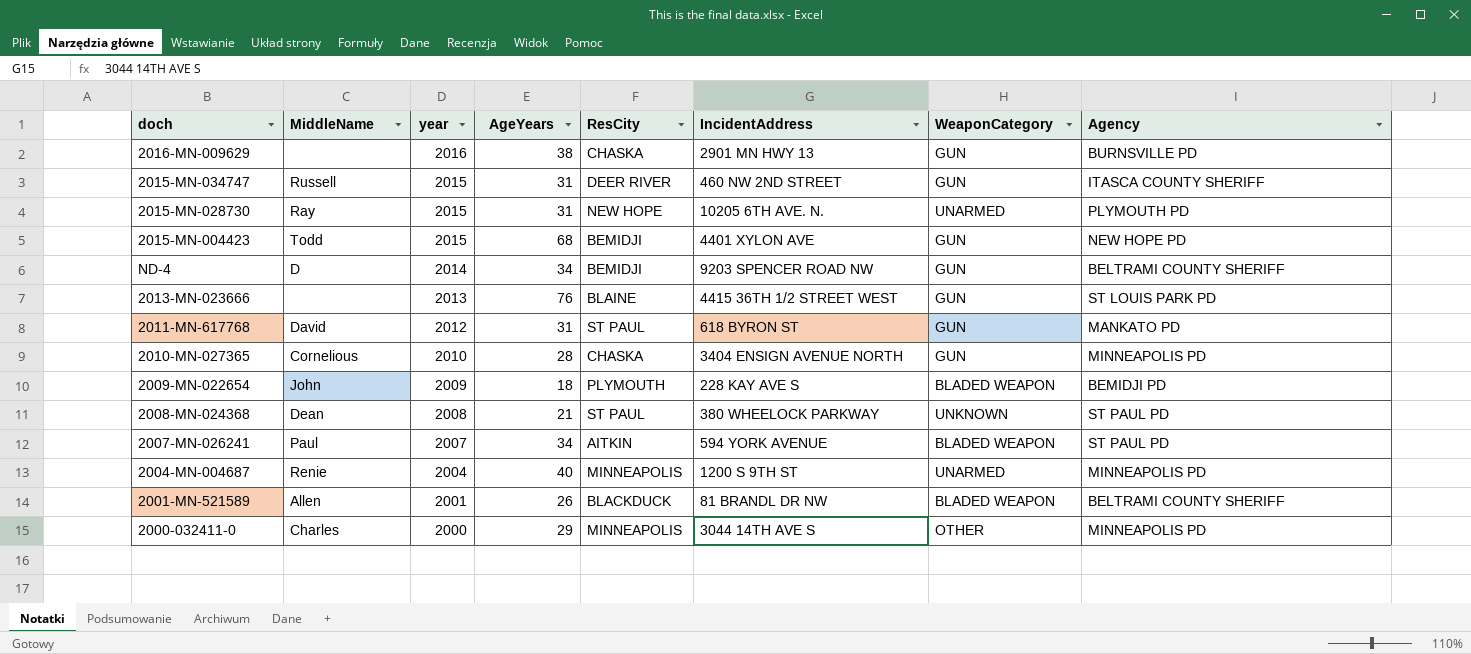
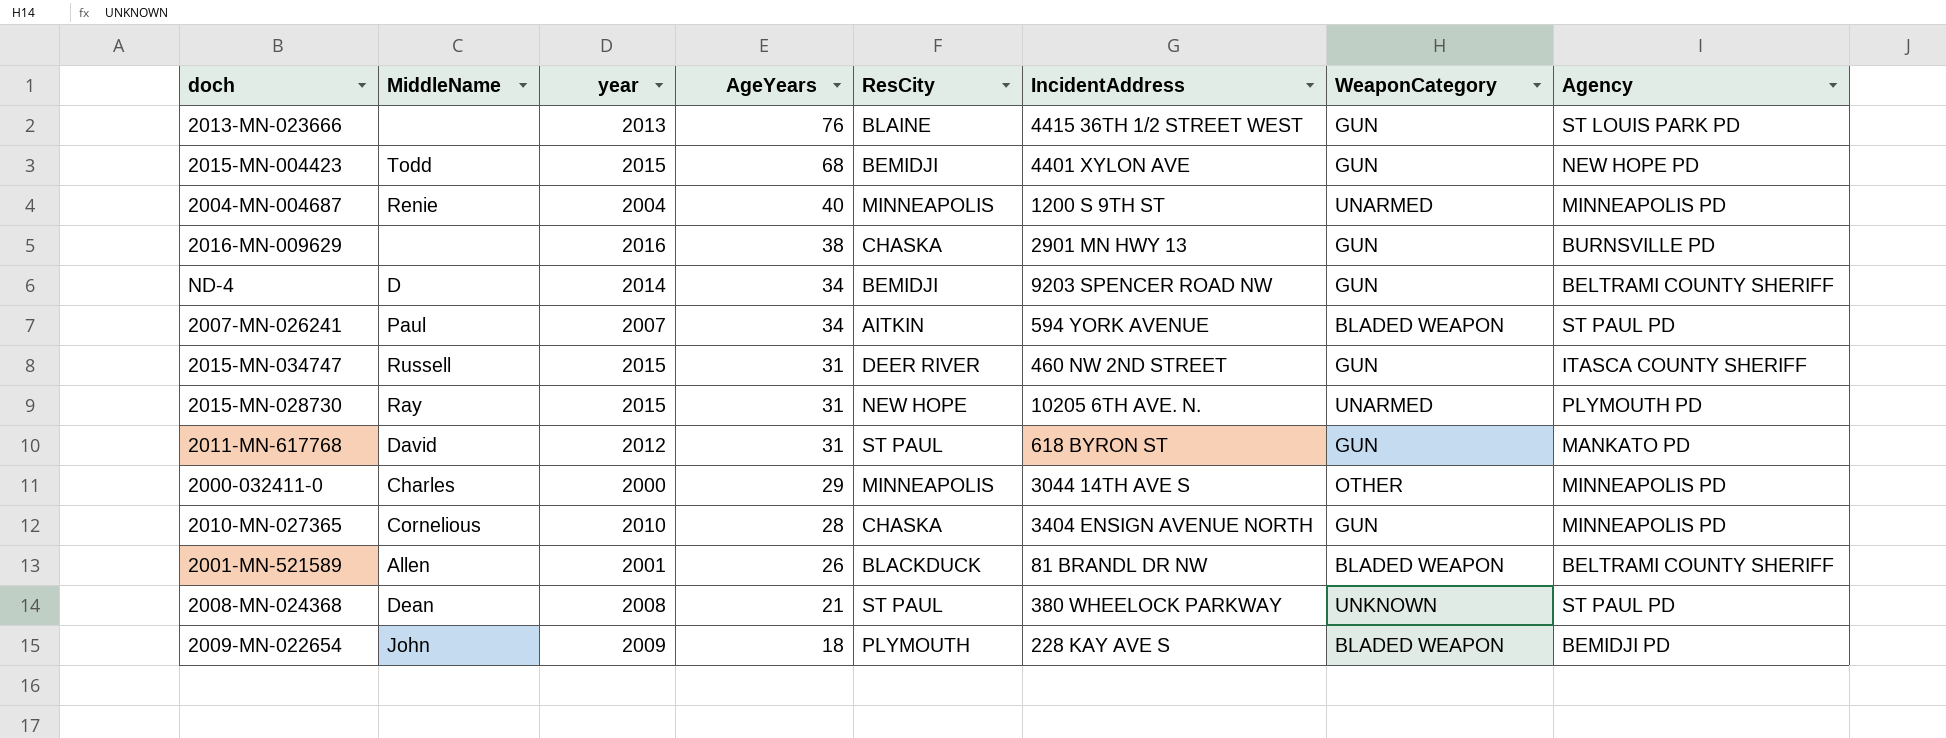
row order: year descending -> AgeYears descending

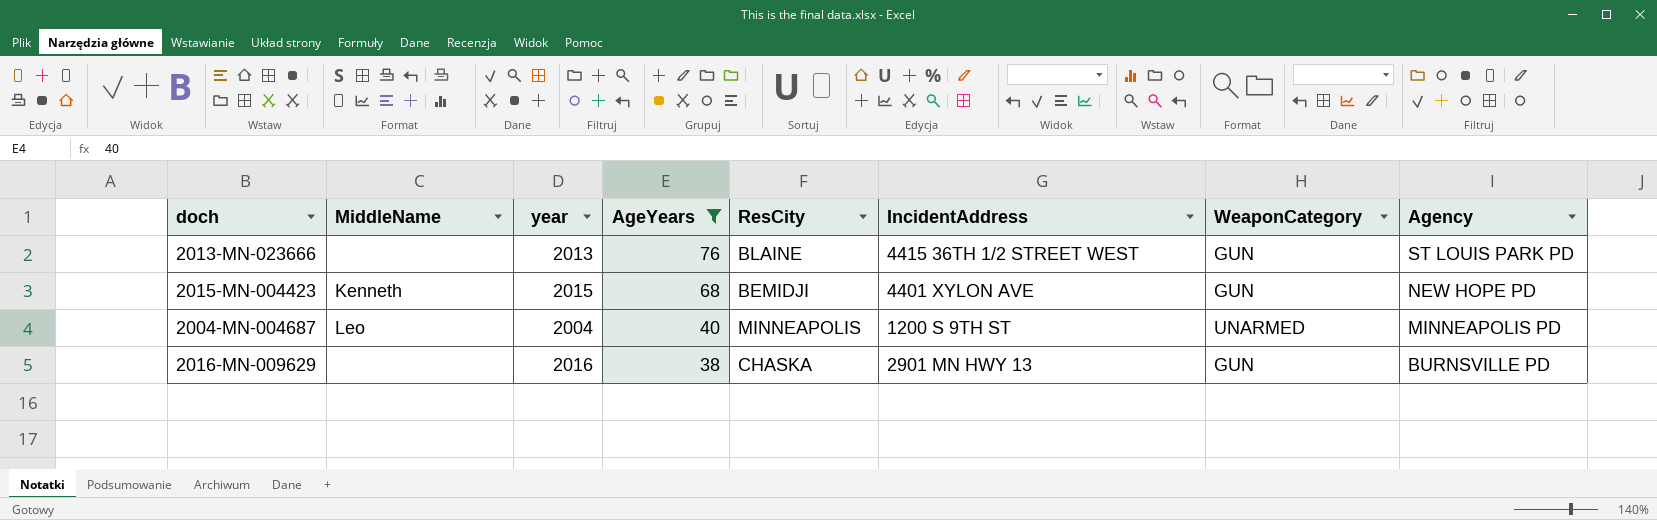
filter: none -> AgeYears >= 38
2015-MN-004423 | MiddleName: Todd -> Kenneth
2004-MN-004687 | MiddleName: Renie -> Leo

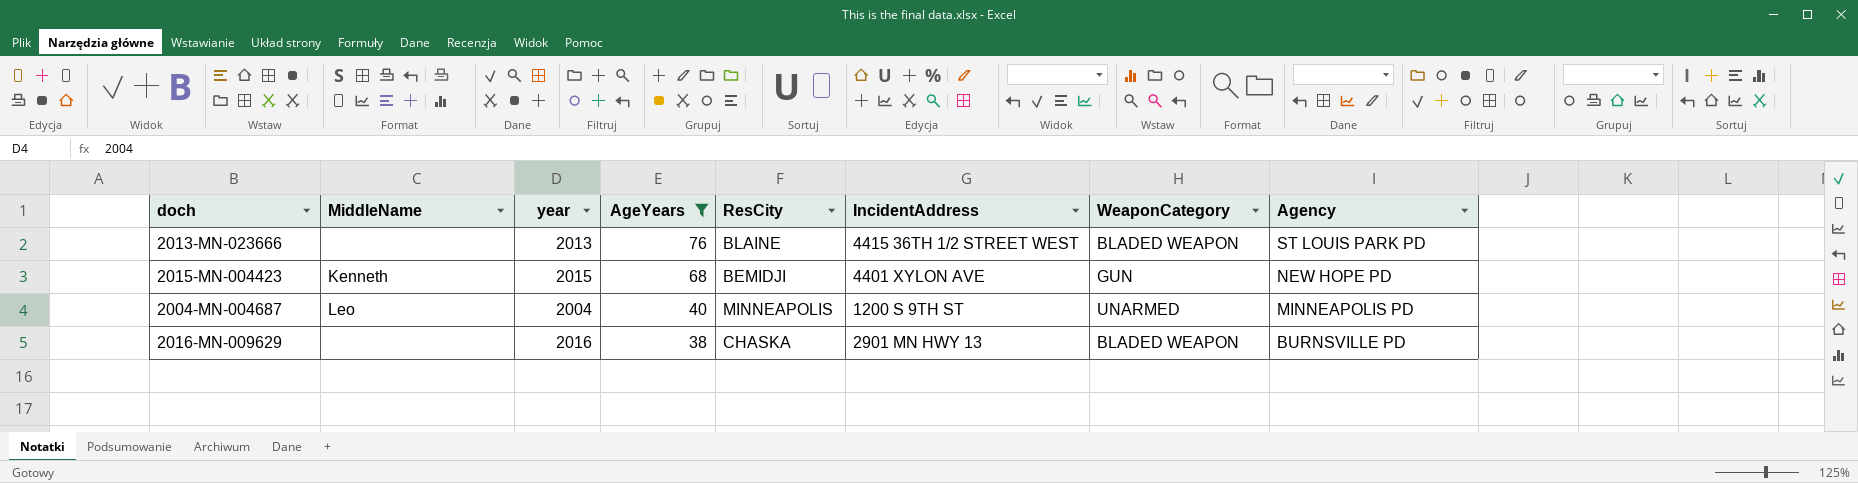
2013-MN-023666 | WeaponCategory: GUN -> BLADED WEAPON
2016-MN-009629 | WeaponCategory: GUN -> BLADED WEAPON

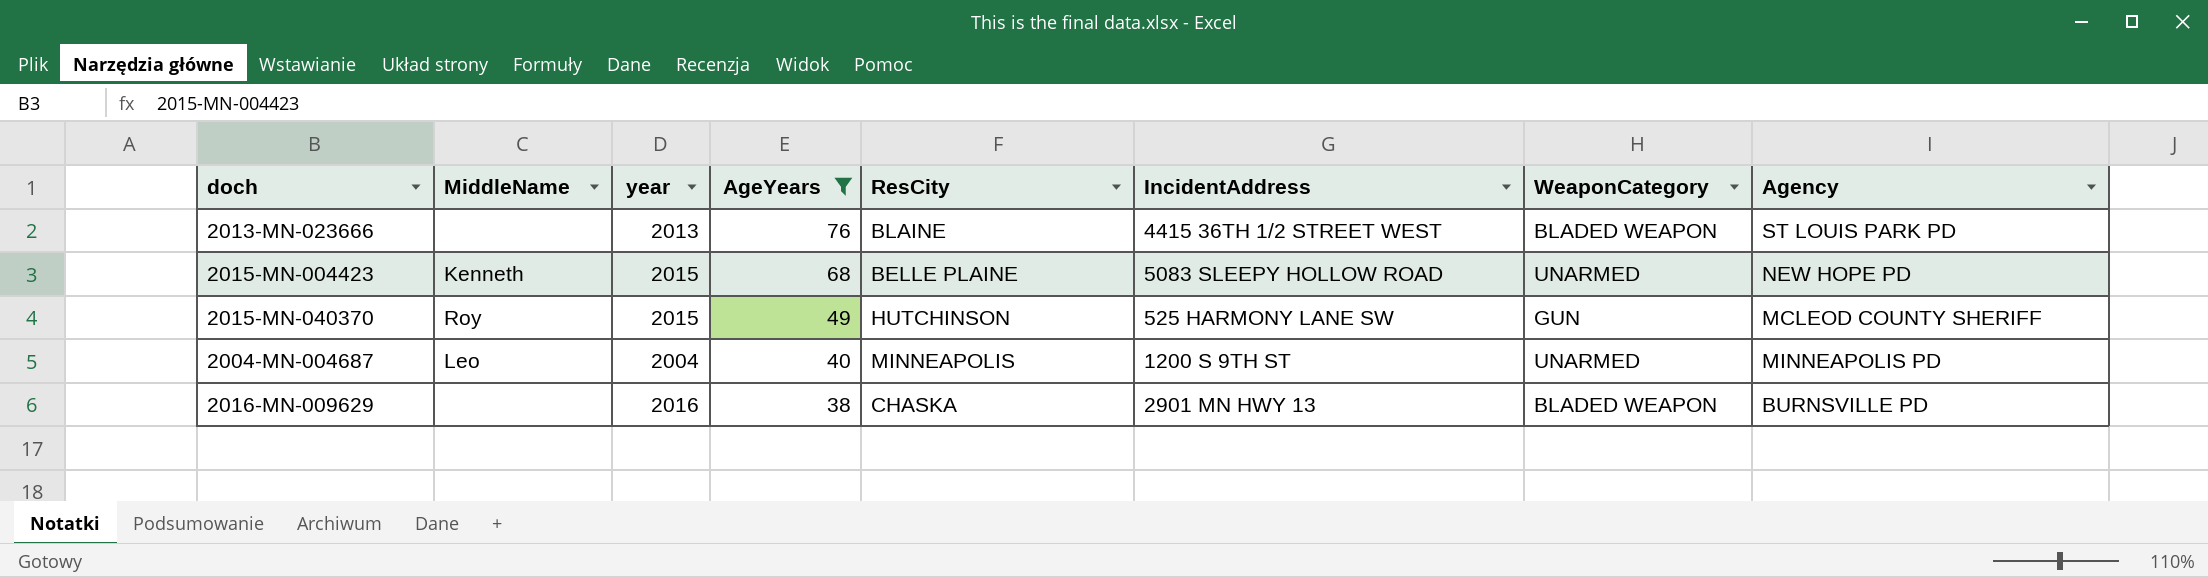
2015-MN-004423 | ResCity: BEMIDJI -> BELLE PLAINE
2015-MN-004423 | IncidentAddress: 4401 XYLON AVE -> 5083 SLEEPY HOLLOW ROAD
2015-MN-004423 | WeaponCategory: GUN -> UNARMED
row 2015-MN-040370: none -> Roy | 2015 | 49 | HUTCHINSON | 525 HARMONY LANE SW | GUN | MCLEOD COUNTY SHERIFF

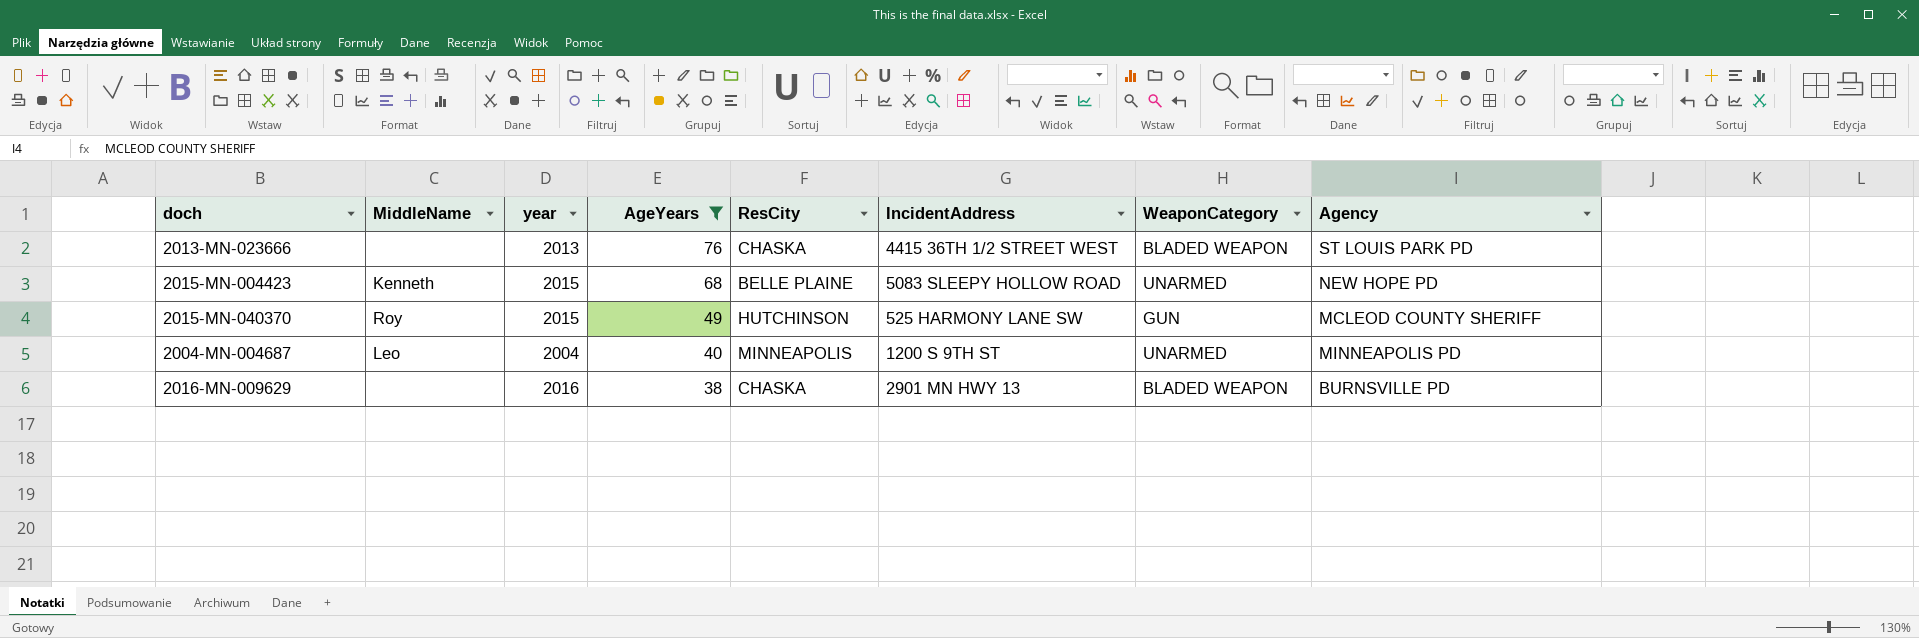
2013-MN-023666 | ResCity: BLAINE -> CHASKA

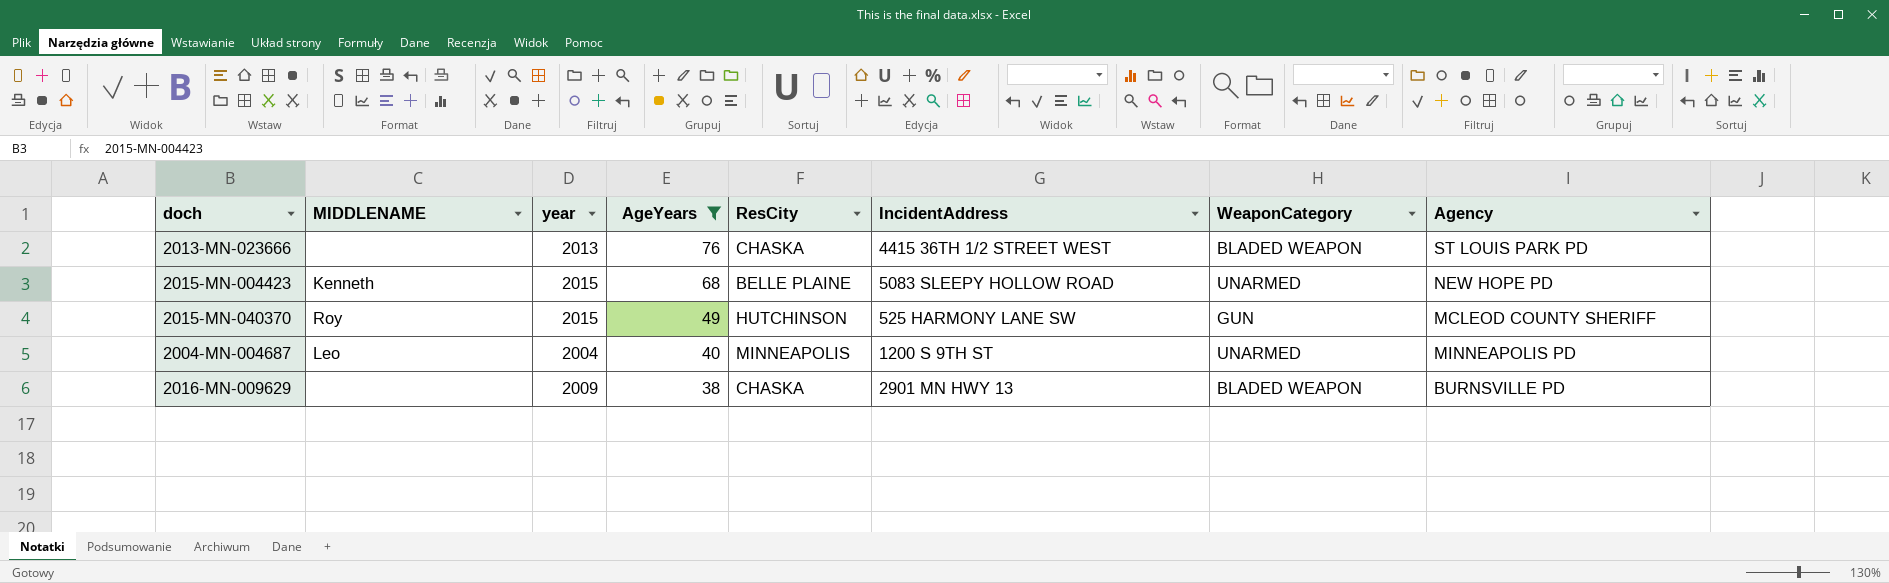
column name: MiddleName -> MIDDLENAME
2016-MN-009629 | year: 2016 -> 2009

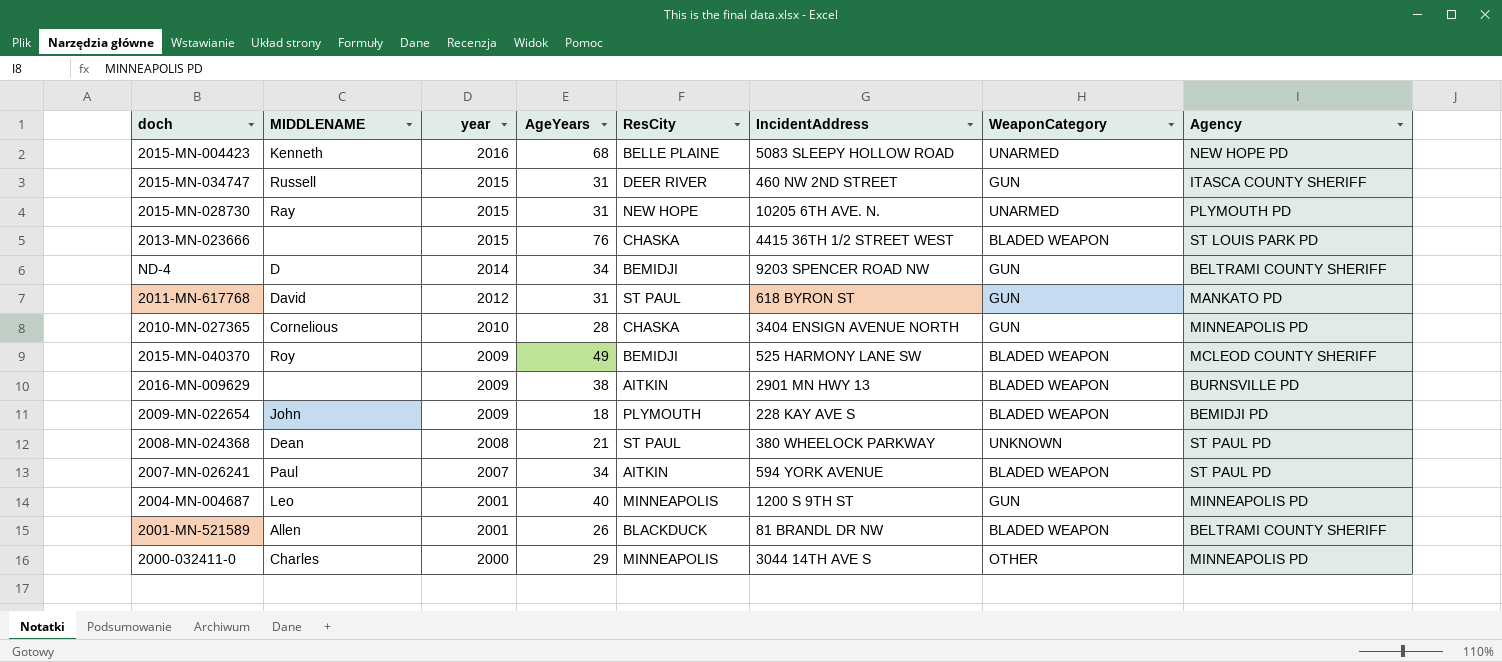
filter: AgeYears >= 38 -> none
row order: AgeYears descending -> year descending
2015-MN-004423 | year: 2015 -> 2016
2013-MN-023666 | year: 2013 -> 2015
2015-MN-040370 | year: 2015 -> 2009
2015-MN-040370 | ResCity: HUTCHINSON -> BEMIDJI
2015-MN-040370 | WeaponCategory: GUN -> BLADED WEAPON
2016-MN-009629 | ResCity: CHASKA -> AITKIN
2004-MN-004687 | year: 2004 -> 2001
2004-MN-004687 | WeaponCategory: UNARMED -> GUN

